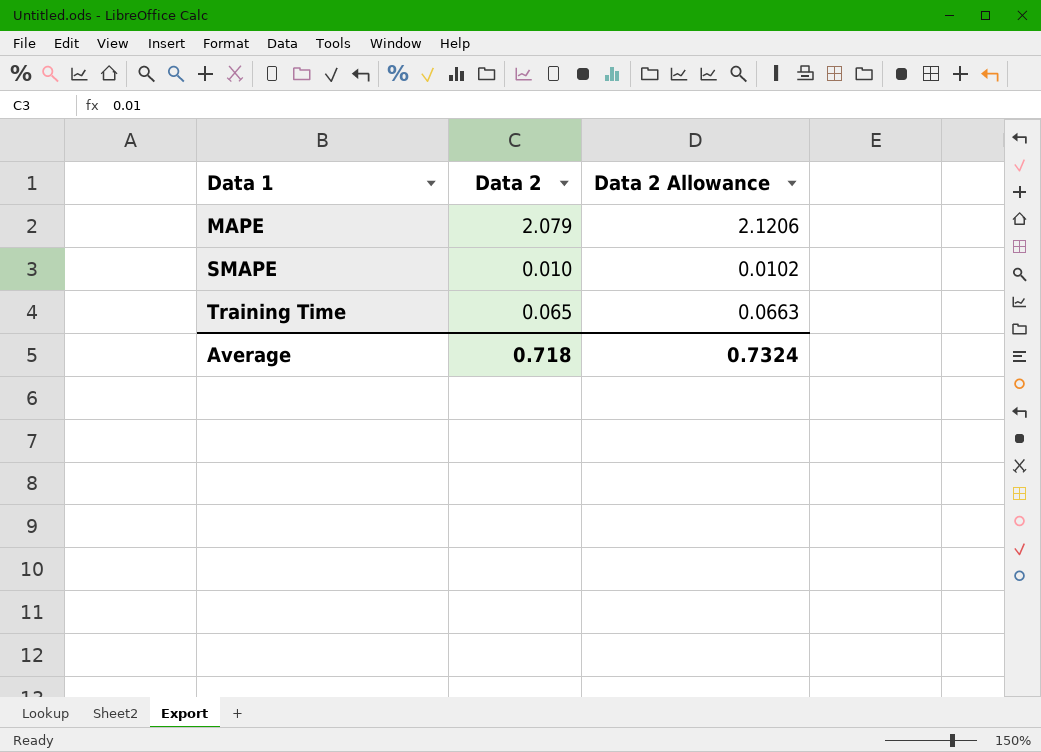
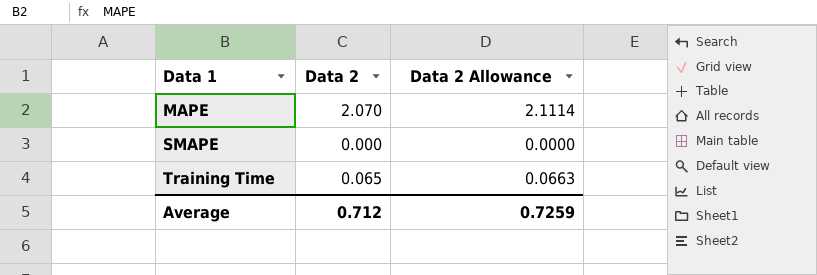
MAPE | Data 2: 2.079 -> 2.070
MAPE | Data 2 Allowance: 2.1206 -> 2.1114
SMAPE | Data 2: 0.010 -> 0.000
SMAPE | Data 2 Allowance: 0.0102 -> 0.0000
Average | Data 2: 0.718 -> 0.712
Average | Data 2 Allowance: 0.7324 -> 0.7259

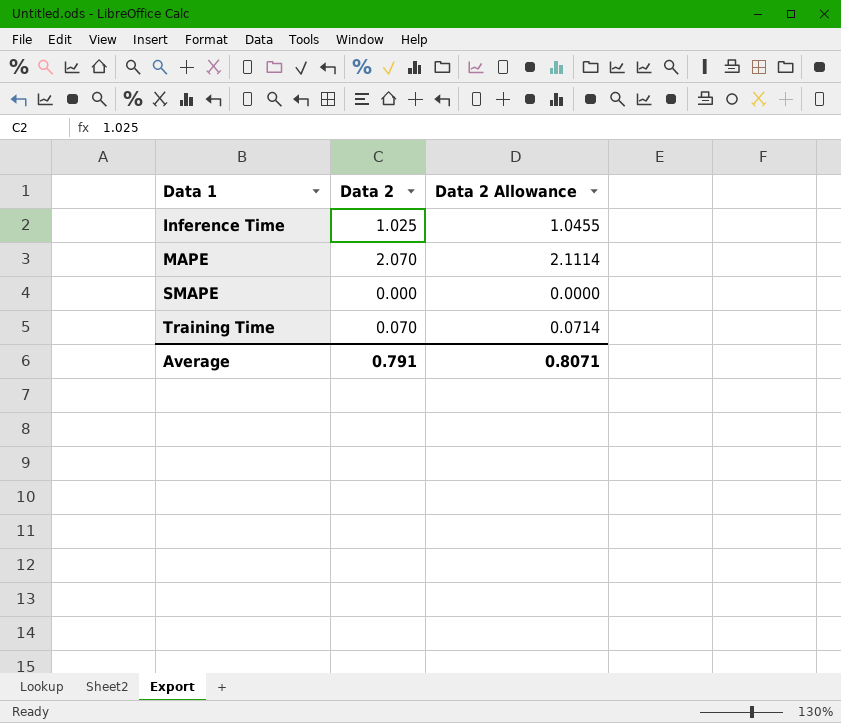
row Inference Time: none -> 1.025 | 1.0455
Training Time | Data 2: 0.065 -> 0.070
Training Time | Data 2 Allowance: 0.0663 -> 0.0714
Average | Data 2: 0.712 -> 0.791
Average | Data 2 Allowance: 0.7259 -> 0.8071

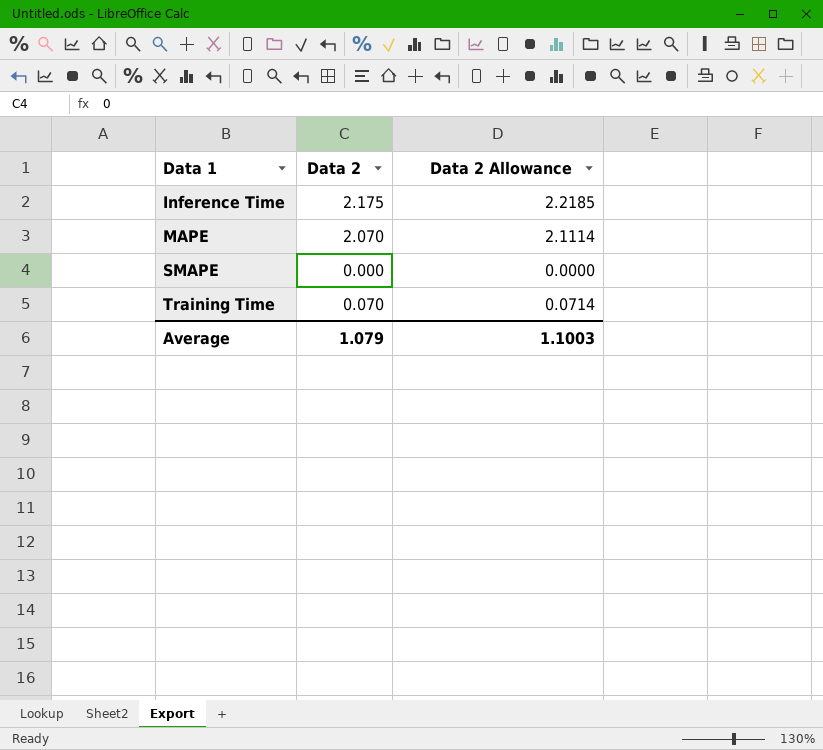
Inference Time | Data 2: 1.025 -> 2.175
Inference Time | Data 2 Allowance: 1.0455 -> 2.2185
Average | Data 2: 0.791 -> 1.079
Average | Data 2 Allowance: 0.8071 -> 1.1003

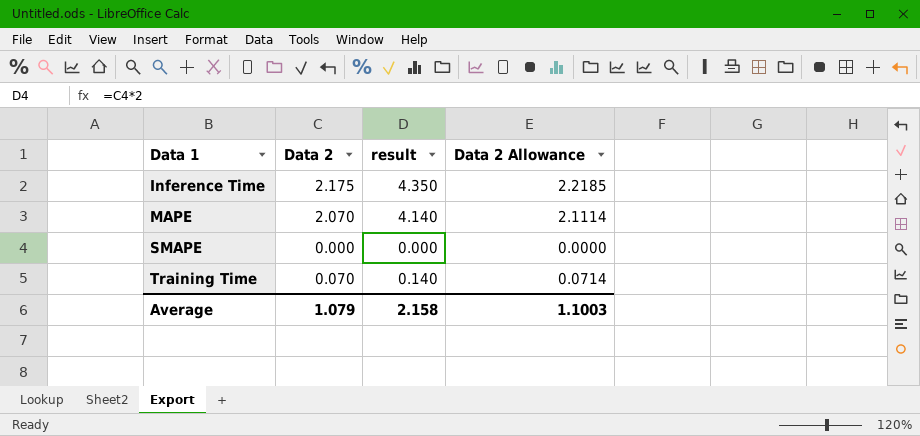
column result | formula: none -> [Data 2] * 2

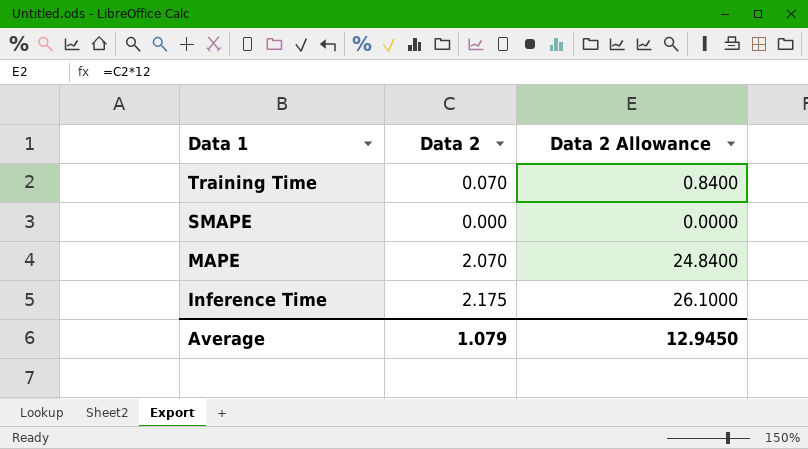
row order: Data 1 ascending -> Data 1 descending
column result | formula: [Data 2] * 2 -> none
column Data 2 Allowance | formula: [Data 2] * 1.02 -> [Data 2] * 12
Average | Data 2 Allowance: 1.1003 -> 12.9450

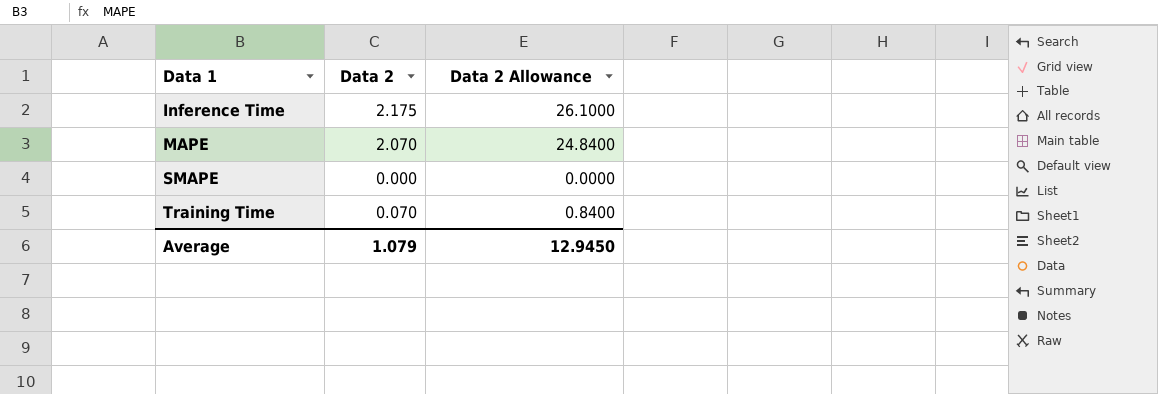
row order: Data 1 descending -> Data 1 ascending

